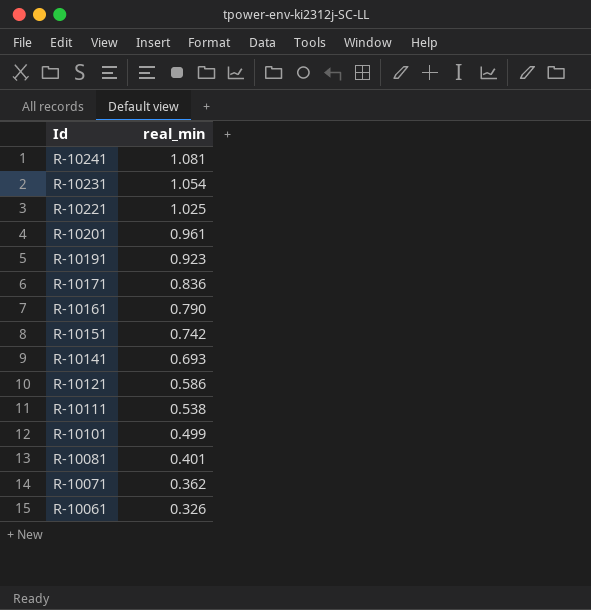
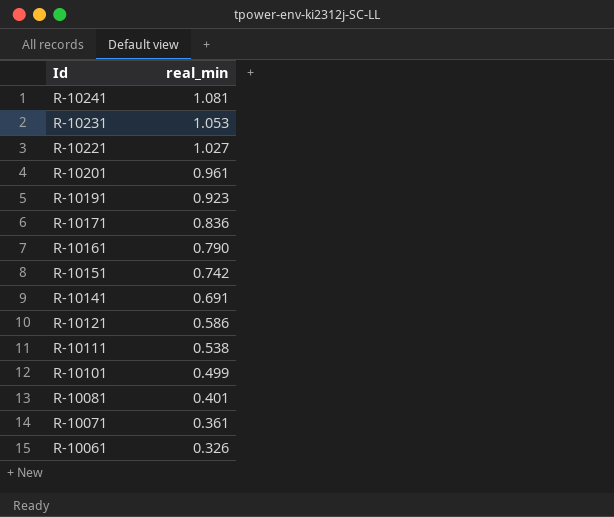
R-10231 | real_min: 1.054 -> 1.053
R-10221 | real_min: 1.025 -> 1.027
R-10141 | real_min: 0.693 -> 0.691
R-10071 | real_min: 0.362 -> 0.361

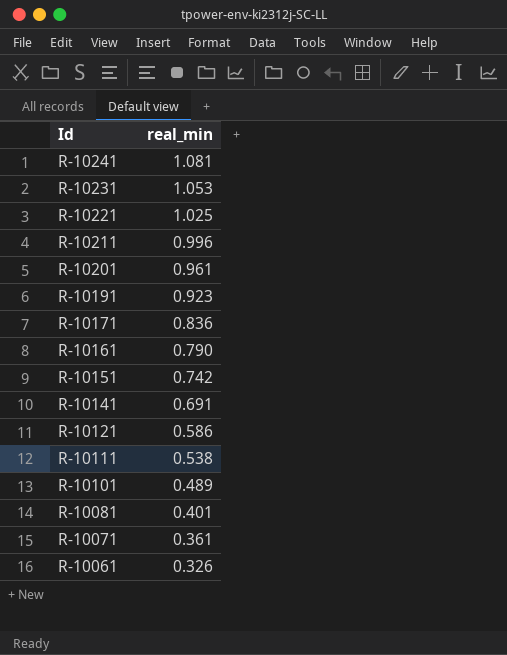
R-10221 | real_min: 1.027 -> 1.025
row R-10211: none -> 0.996
R-10101 | real_min: 0.499 -> 0.489

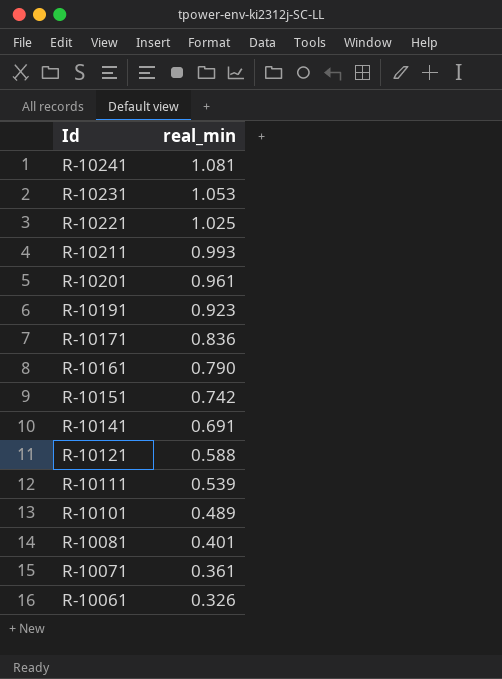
R-10211 | real_min: 0.996 -> 0.993
R-10121 | real_min: 0.586 -> 0.588
R-10111 | real_min: 0.538 -> 0.539

